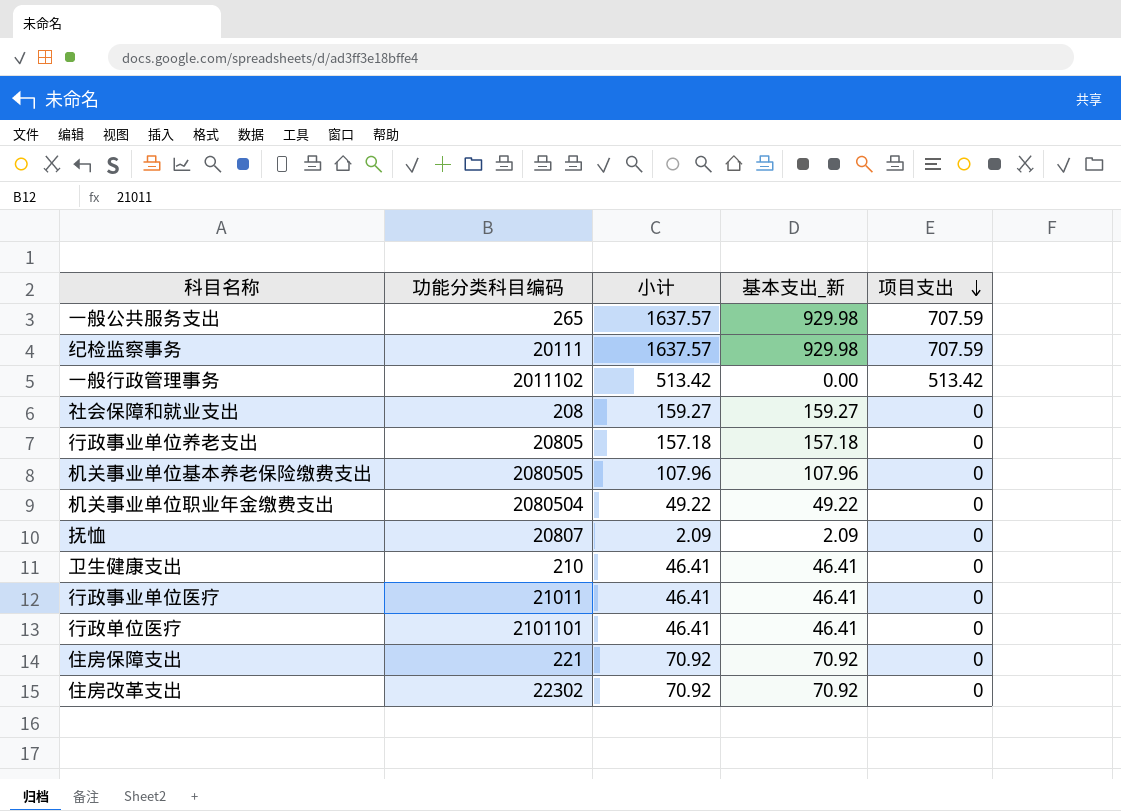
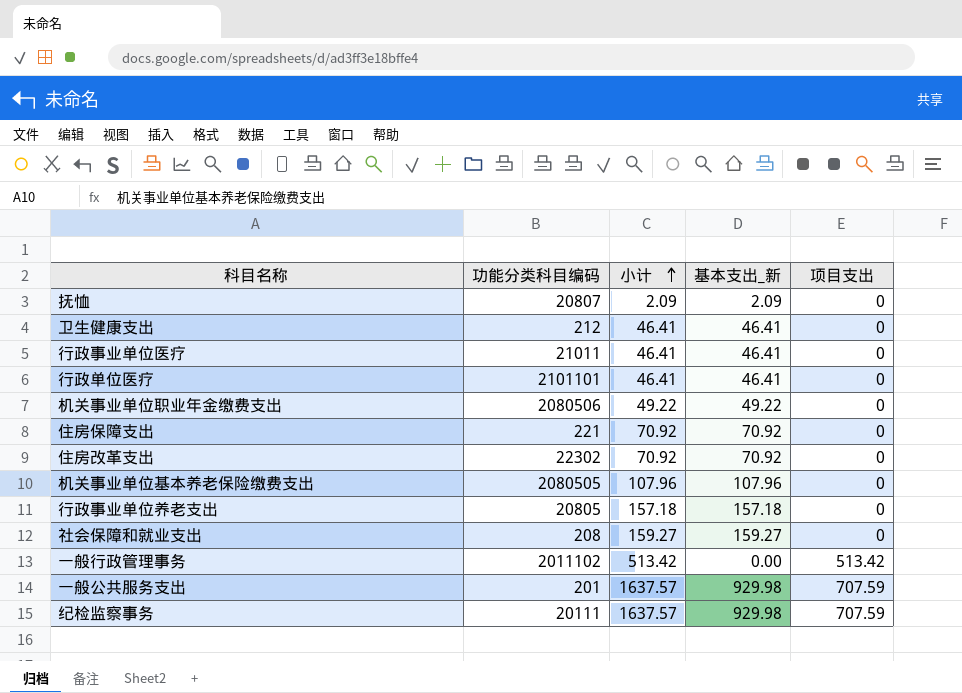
row order: 项目支出 descending -> 小计 ascending
卫生健康支出 | 功能分类科目编码: 210 -> 212
机关事业单位职业年金缴费支出 | 功能分类科目编码: 2080504 -> 2080506
一般公共服务支出 | 功能分类科目编码: 265 -> 201

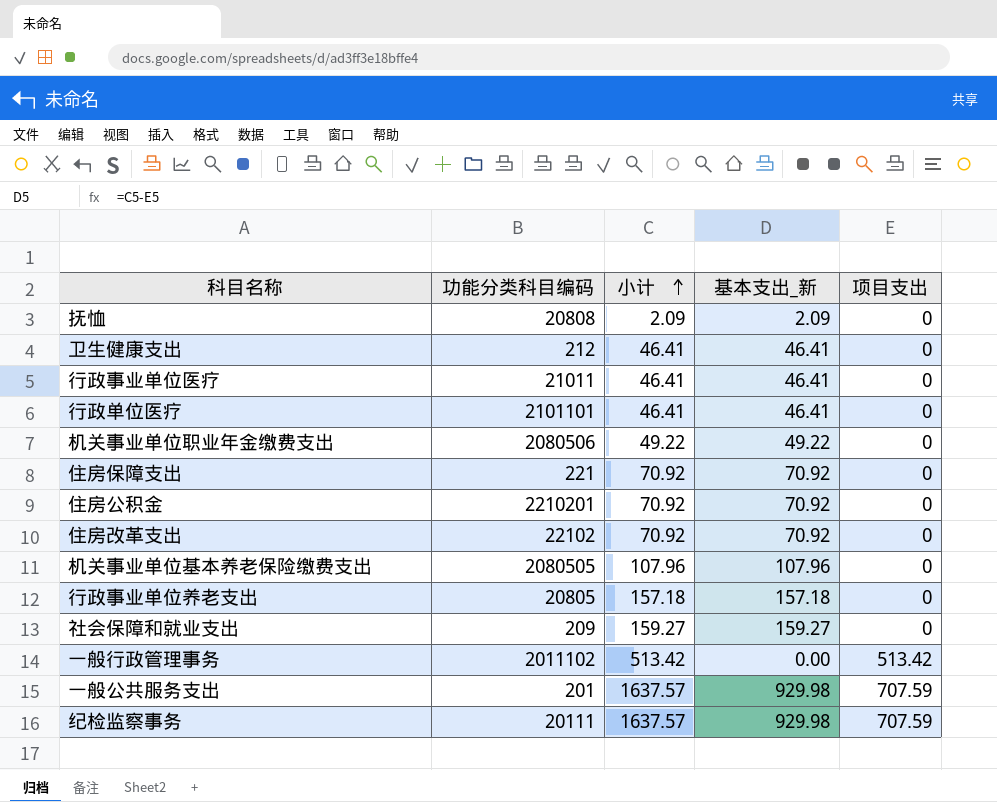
抚恤 | 功能分类科目编码: 20807 -> 20808
row 住房公积金: none -> 2210201 | 70.92 | 70.92 | 0
住房改革支出 | 功能分类科目编码: 22302 -> 22102
社会保障和就业支出 | 功能分类科目编码: 208 -> 209

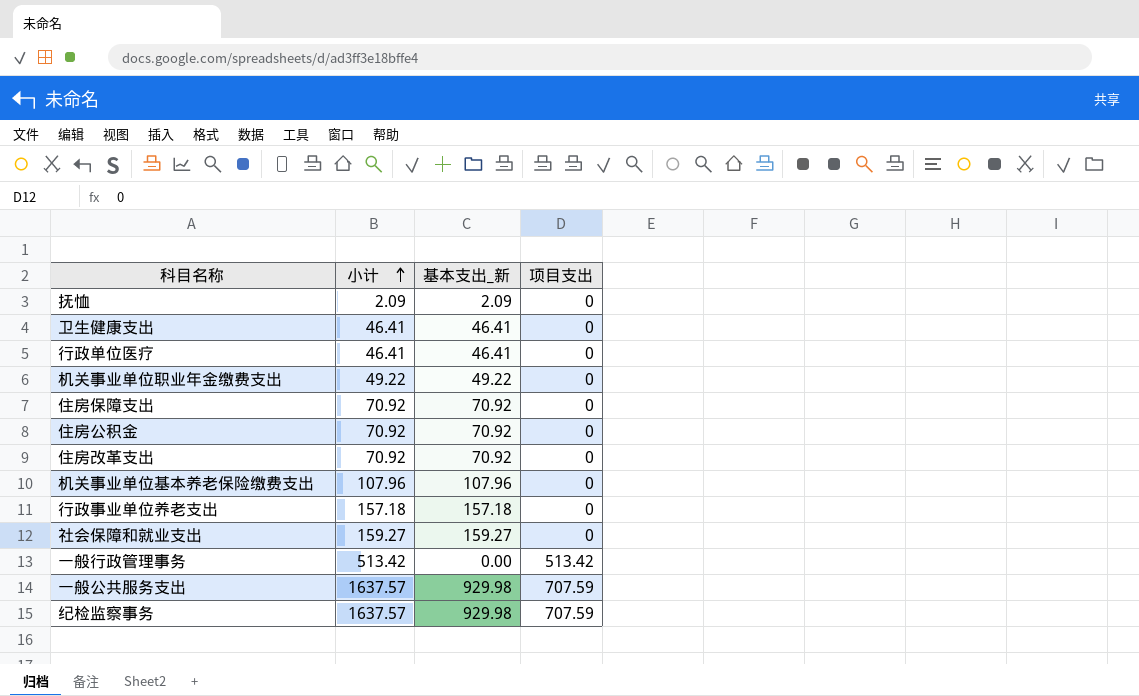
column 功能分类科目编码 | position: 2 -> none
row 行政事业单位医疗: 21011 | 46.41 | 46.41 | 0 -> none

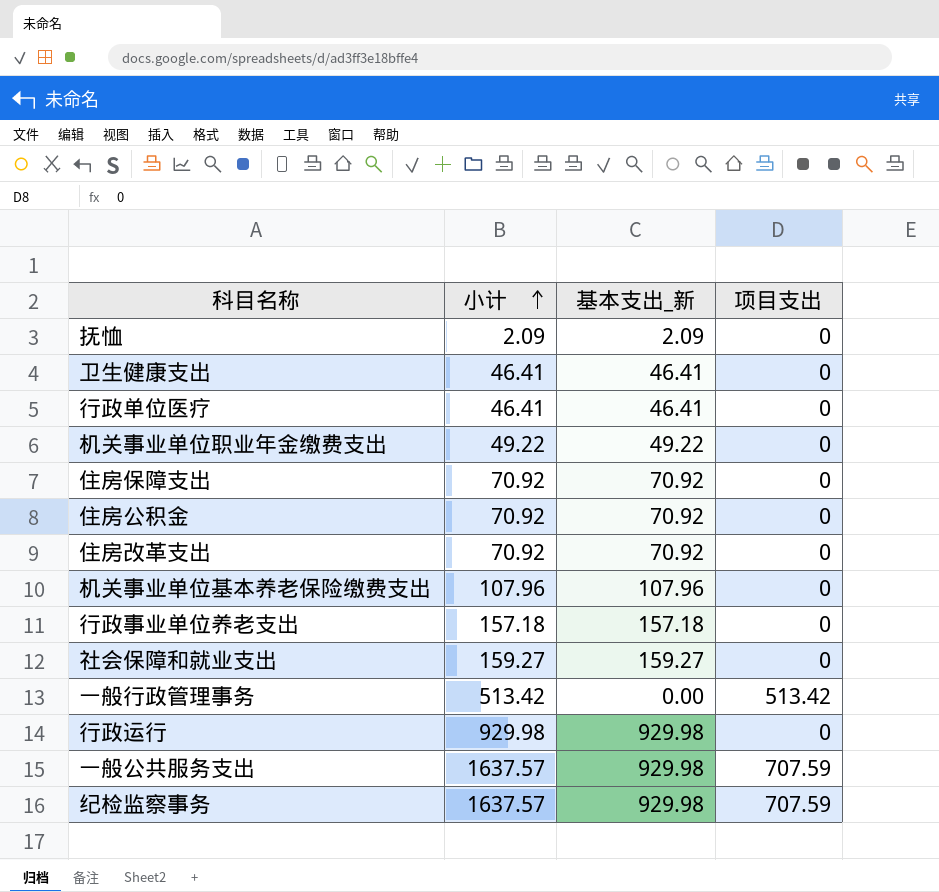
row 行政运行: none -> 929.98 | 929.98 | 0

